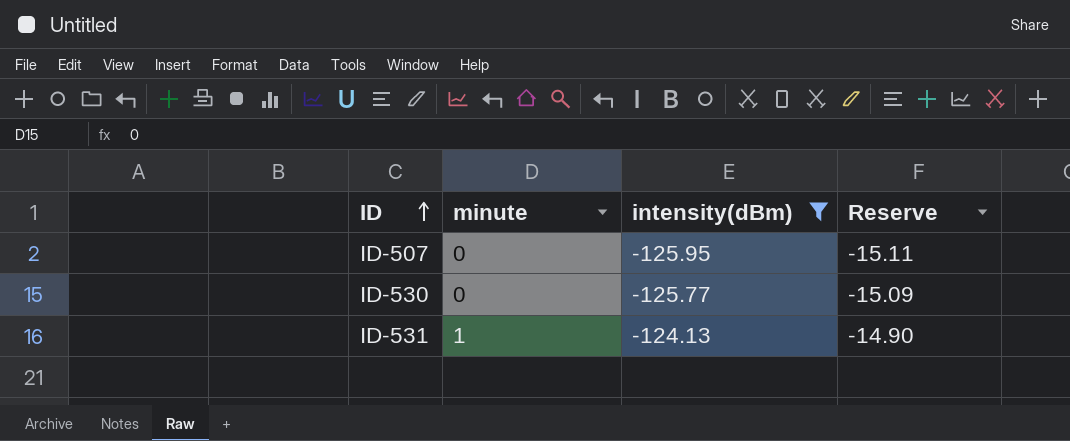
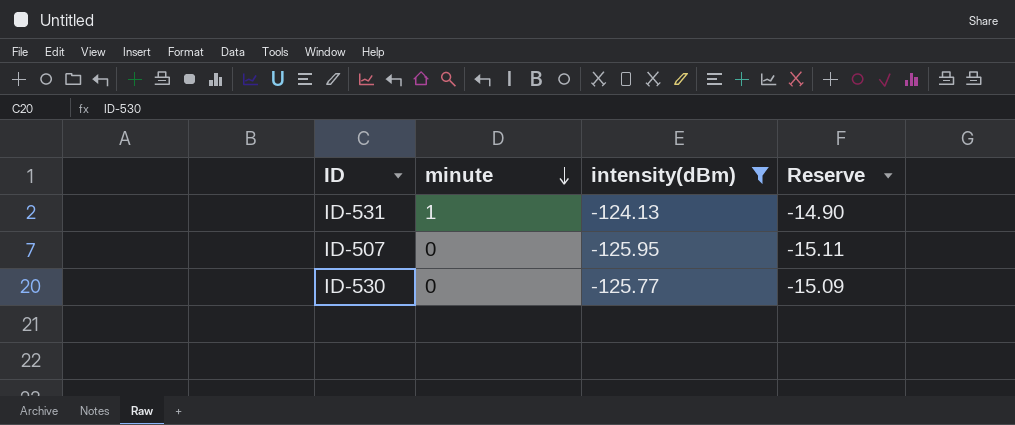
row order: ID ascending -> minute descending

